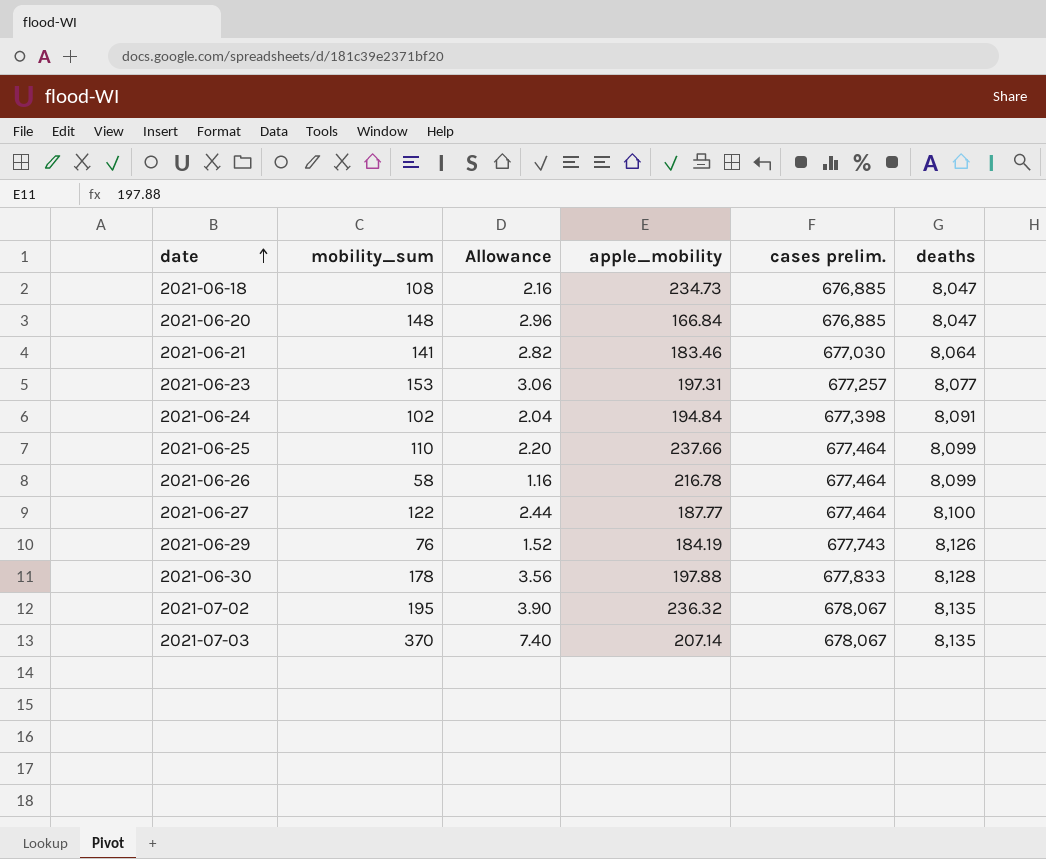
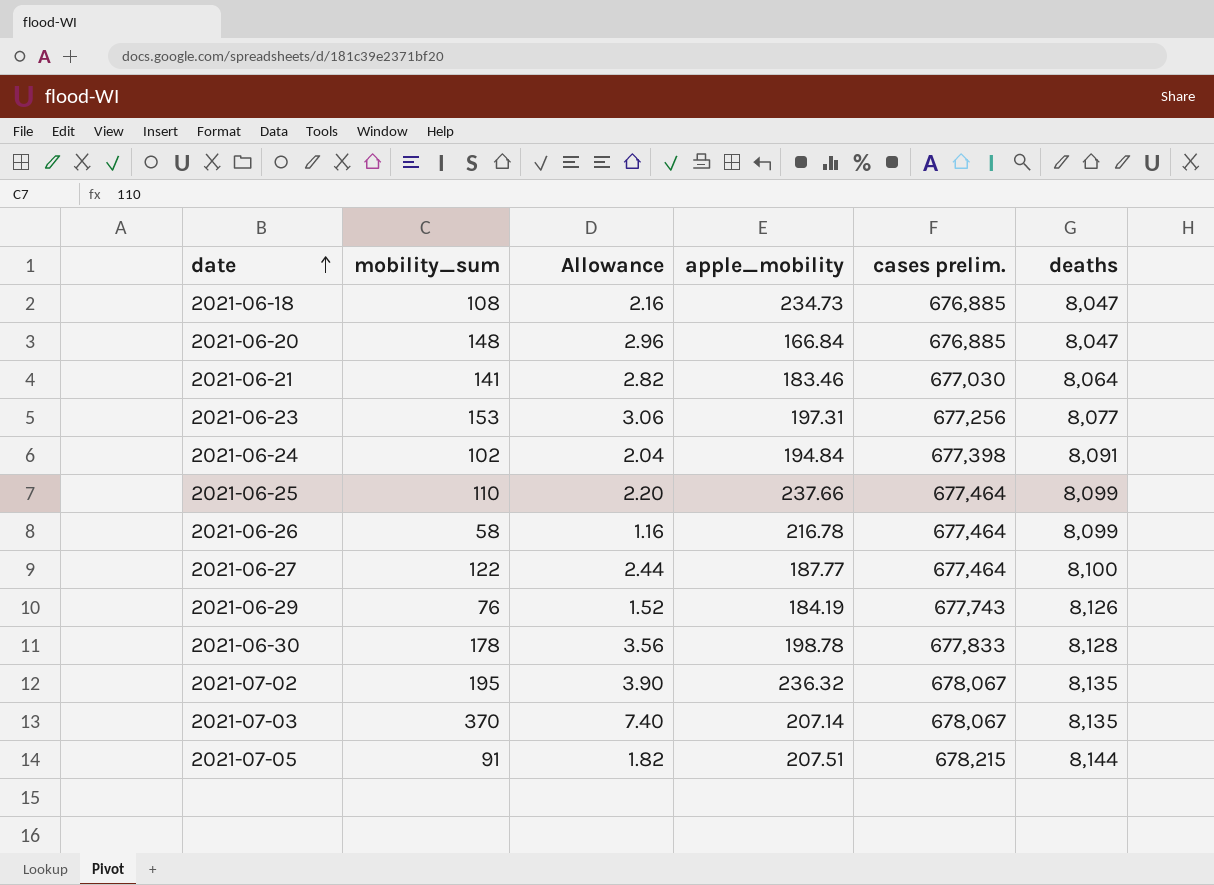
2021-06-23 | cases prelim.: 677,257 -> 677,256
2021-06-30 | apple_mobility: 197.88 -> 198.78
row 2021-07-05: none -> 91 | 1.82 | 207.51 | 678,215 | 8,144

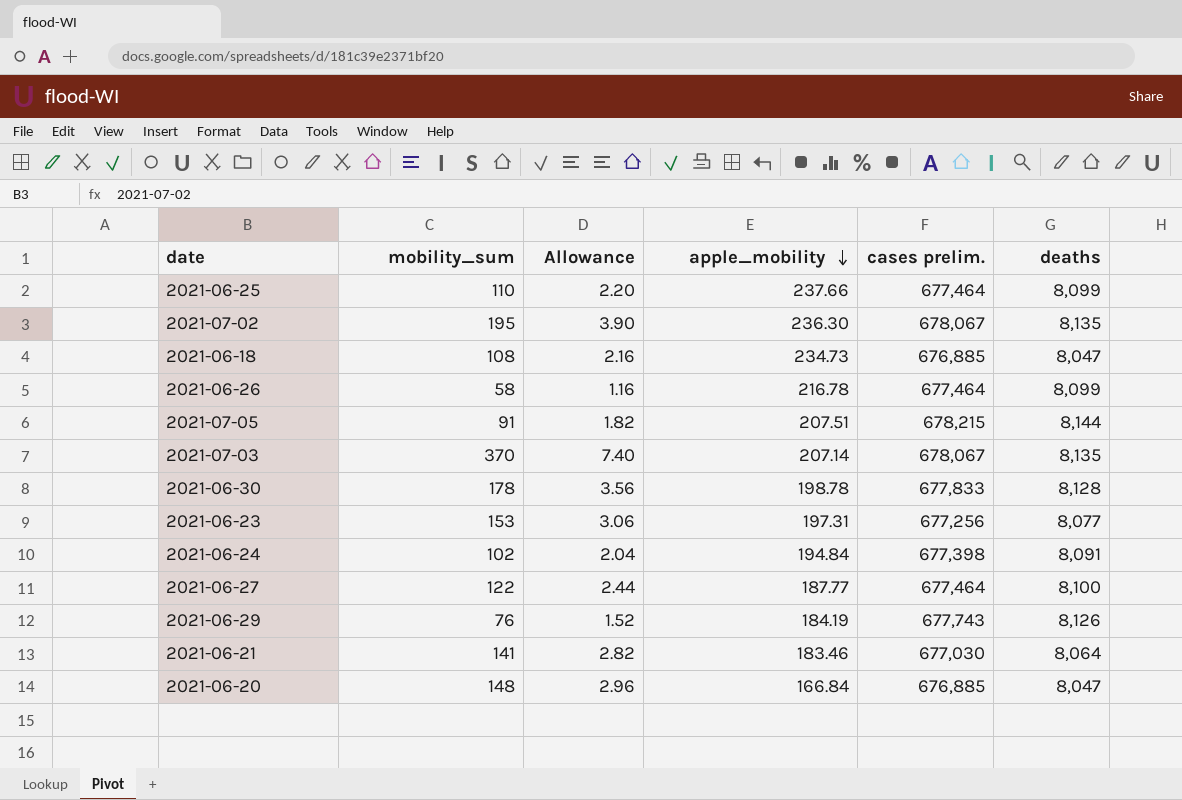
row order: date ascending -> apple_mobility descending
2021-07-02 | apple_mobility: 236.32 -> 236.30

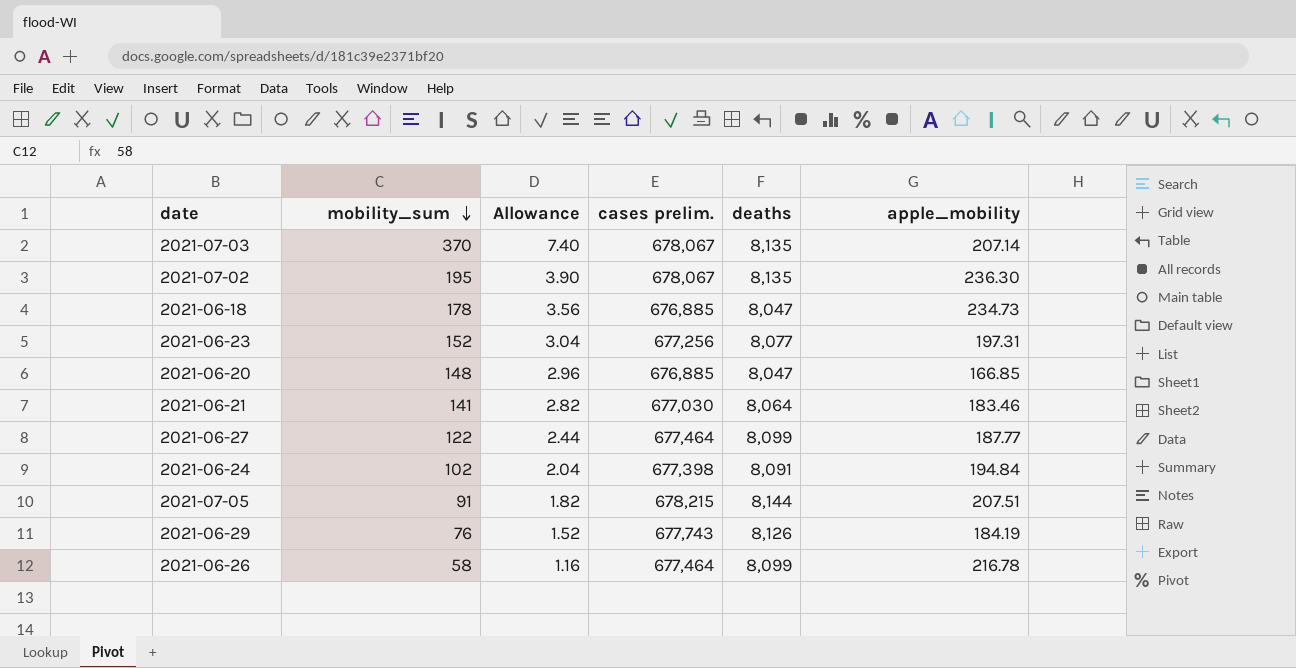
row order: apple_mobility descending -> mobility_sum descending
column apple_mobility | position: 4 -> 6
row 2021-06-25: 110 | 2.20 | 237.66 | 677,464 | 8,099 -> none
row 2021-06-30: 178 | 3.56 | 198.78 | 677,833 | 8,128 -> none
2021-06-18 | mobility_sum: 108 -> 178
2021-06-18 | Allowance: 2.16 -> 3.56
2021-06-23 | mobility_sum: 153 -> 152
2021-06-23 | Allowance: 3.06 -> 3.04
2021-06-20 | apple_mobility: 166.84 -> 166.85
2021-06-27 | deaths: 8,100 -> 8,099

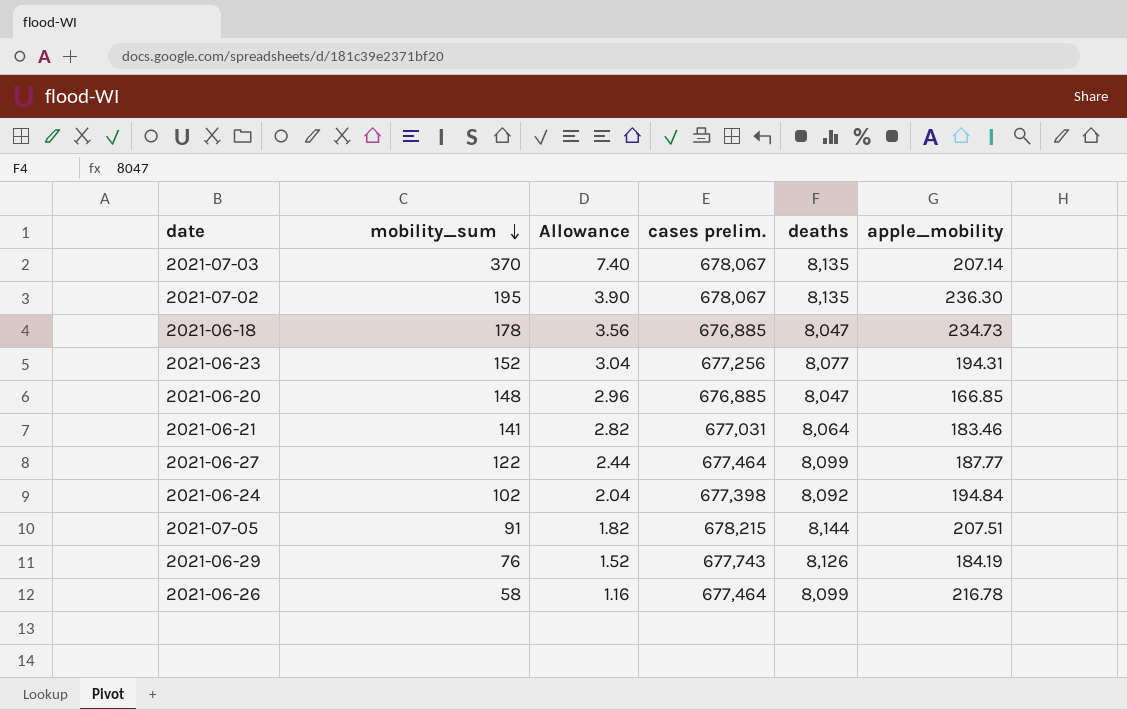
2021-06-23 | apple_mobility: 197.31 -> 194.31
2021-06-21 | cases prelim.: 677,030 -> 677,031
2021-06-24 | deaths: 8,091 -> 8,092

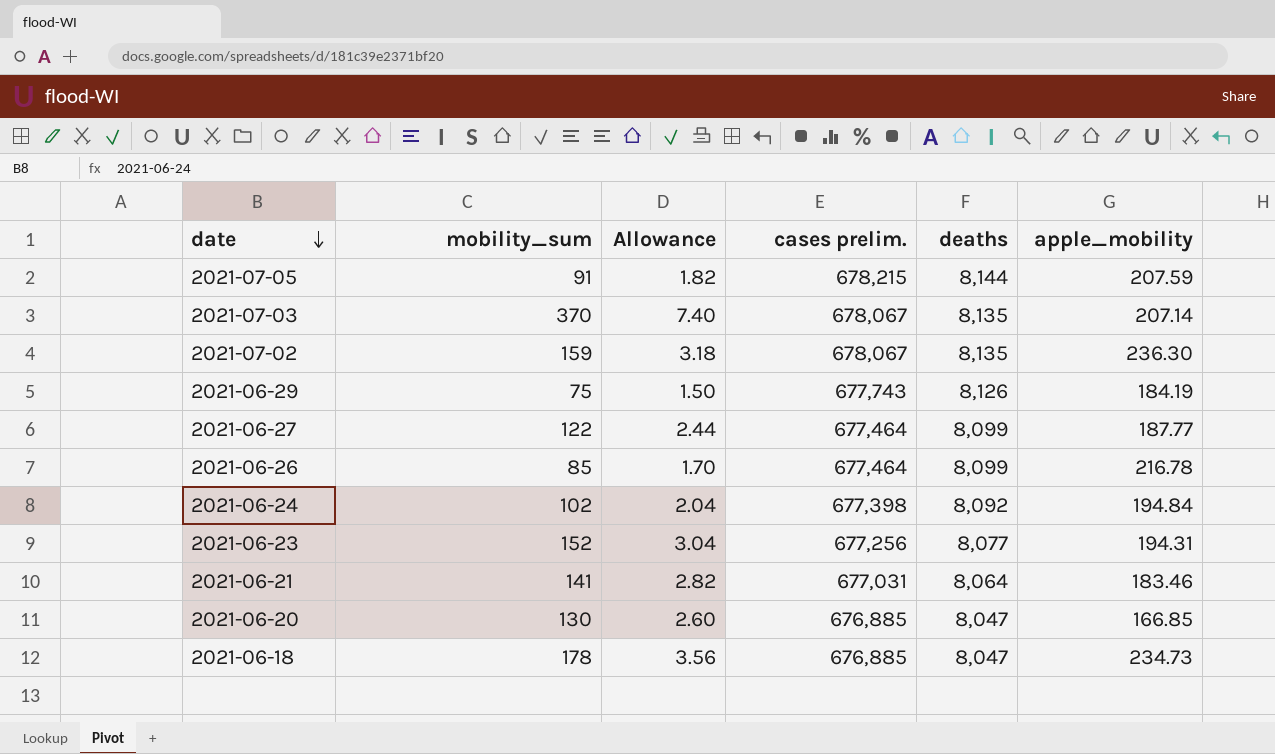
row order: mobility_sum descending -> date descending
2021-07-05 | apple_mobility: 207.51 -> 207.59
2021-07-02 | mobility_sum: 195 -> 159
2021-07-02 | Allowance: 3.90 -> 3.18
2021-06-29 | mobility_sum: 76 -> 75
2021-06-29 | Allowance: 1.52 -> 1.50
2021-06-26 | mobility_sum: 58 -> 85
2021-06-26 | Allowance: 1.16 -> 1.70
2021-06-20 | mobility_sum: 148 -> 130
2021-06-20 | Allowance: 2.96 -> 2.60

